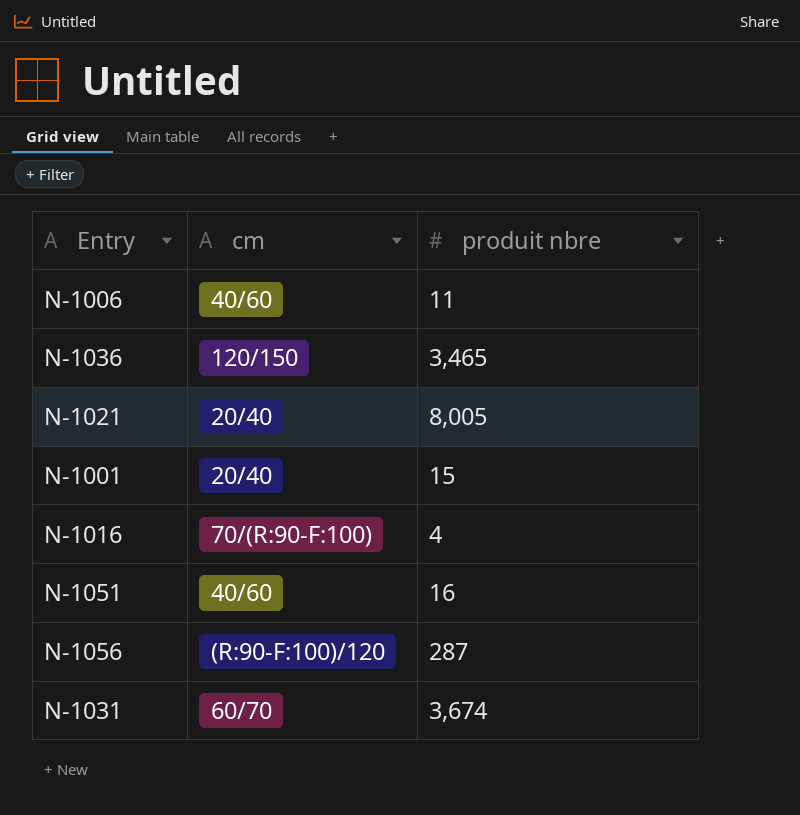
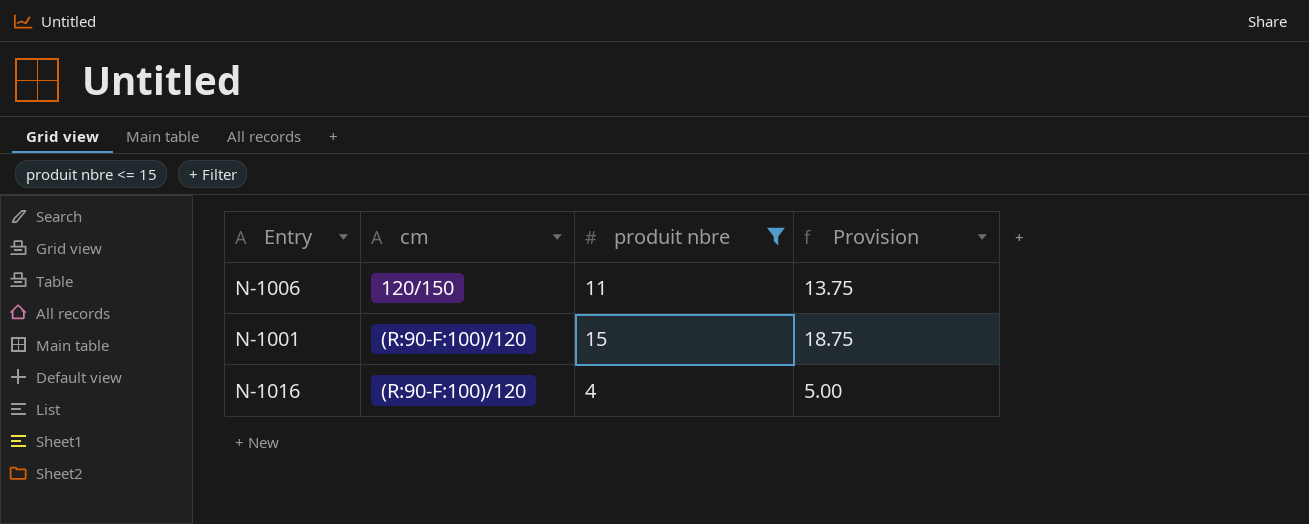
filter: none -> produit nbre <= 15
column Provision | formula: none -> [produit nbre] * 1.25
N-1006 | cm: 40/60 -> 120/150
N-1001 | cm: 20/40 -> (R:90-F:100)/120
N-1016 | cm: 70/(R:90-F:100) -> (R:90-F:100)/120

